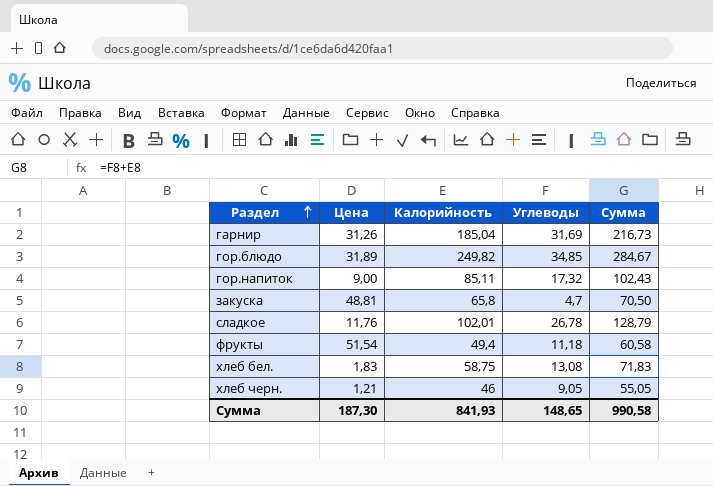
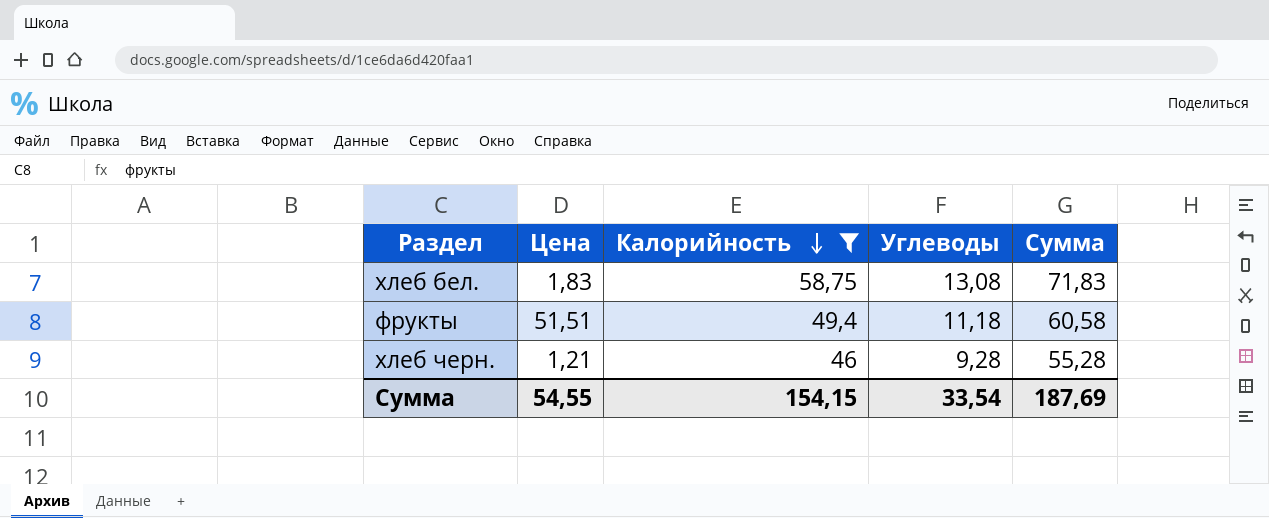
filter: none -> Калорийность <= 58,75
row order: Раздел ascending -> Калорийность descending
фрукты | Цена: 51,54 -> 51,51
хлеб черн. | Углеводы: 9,05 -> 9,28
хлеб черн. | Сумма: 55,05 -> 55,28
Сумма | Цена: 187,30 -> 54,55
Сумма | Калорийность: 841,93 -> 154,15
Сумма | Углеводы: 148,65 -> 33,54
Сумма | Сумма: 990,58 -> 187,69

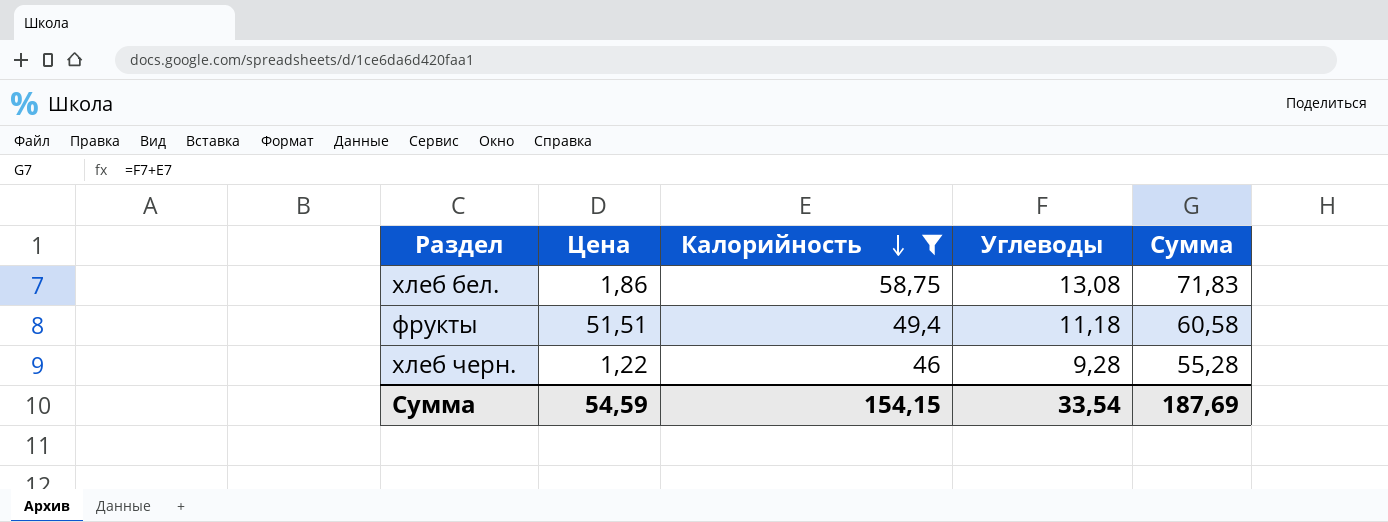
хлеб бел. | Цена: 1,83 -> 1,86
хлеб черн. | Цена: 1,21 -> 1,22
Сумма | Цена: 54,55 -> 54,59

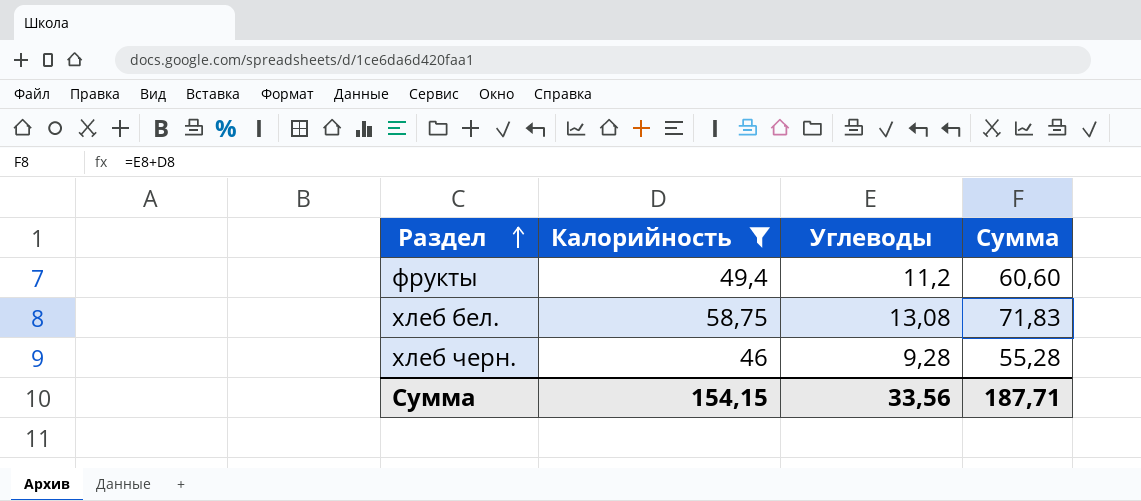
row order: Калорийность descending -> Раздел ascending
column Цена | position: 2 -> none
фрукты | Углеводы: 11,18 -> 11,2
фрукты | Сумма: 60,58 -> 60,60
Сумма | Углеводы: 33,54 -> 33,56
Сумма | Сумма: 187,69 -> 187,71

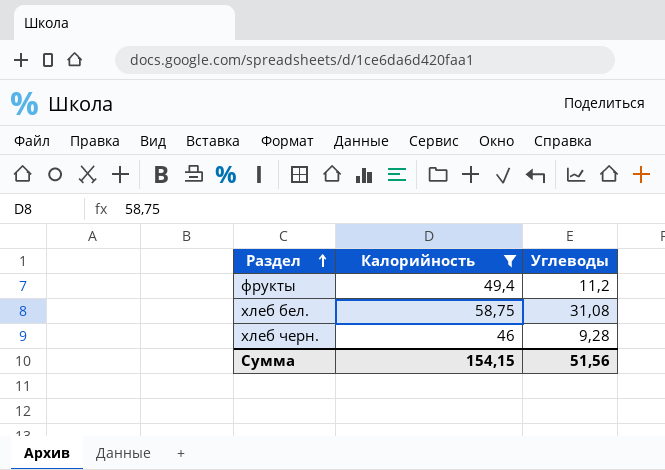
column Сумма | formula: [Калорийность] + [Углеводы] -> none
хлеб бел. | Углеводы: 13,08 -> 31,08
Сумма | Углеводы: 33,56 -> 51,56

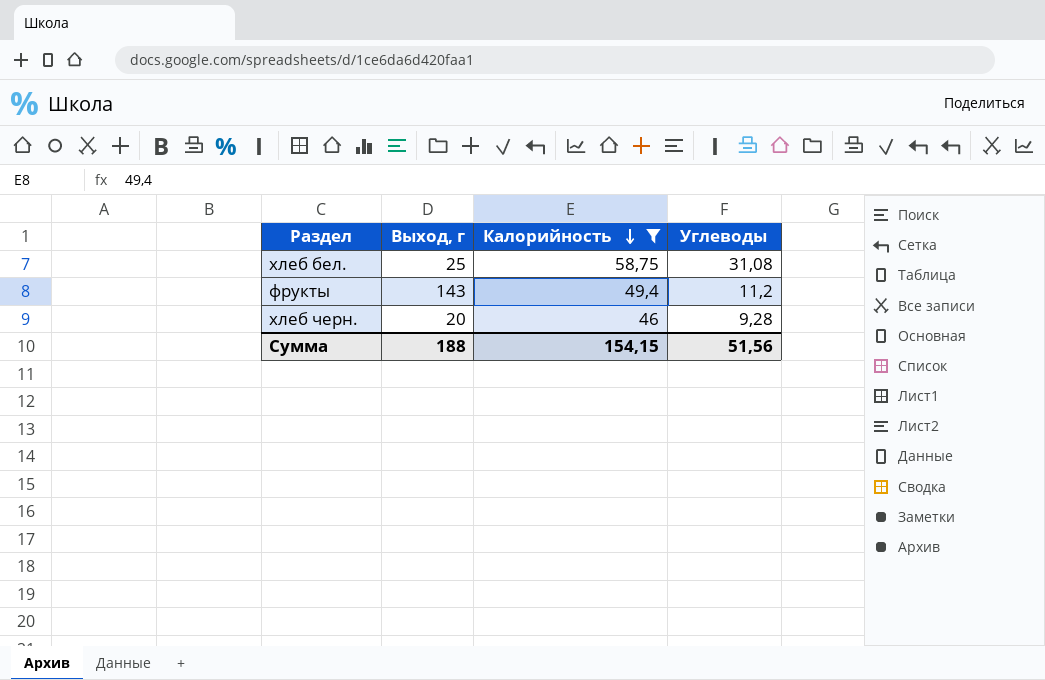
row order: Раздел ascending -> Калорийность descending
column Выход, г | position: none -> 2

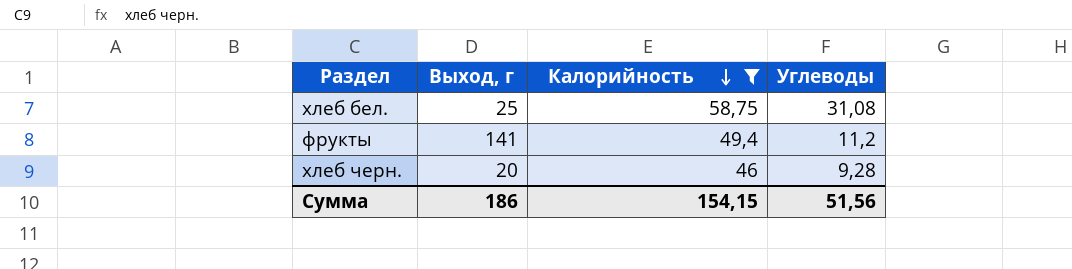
фрукты | Выход, г: 143 -> 141
Сумма | Выход, г: 188 -> 186

